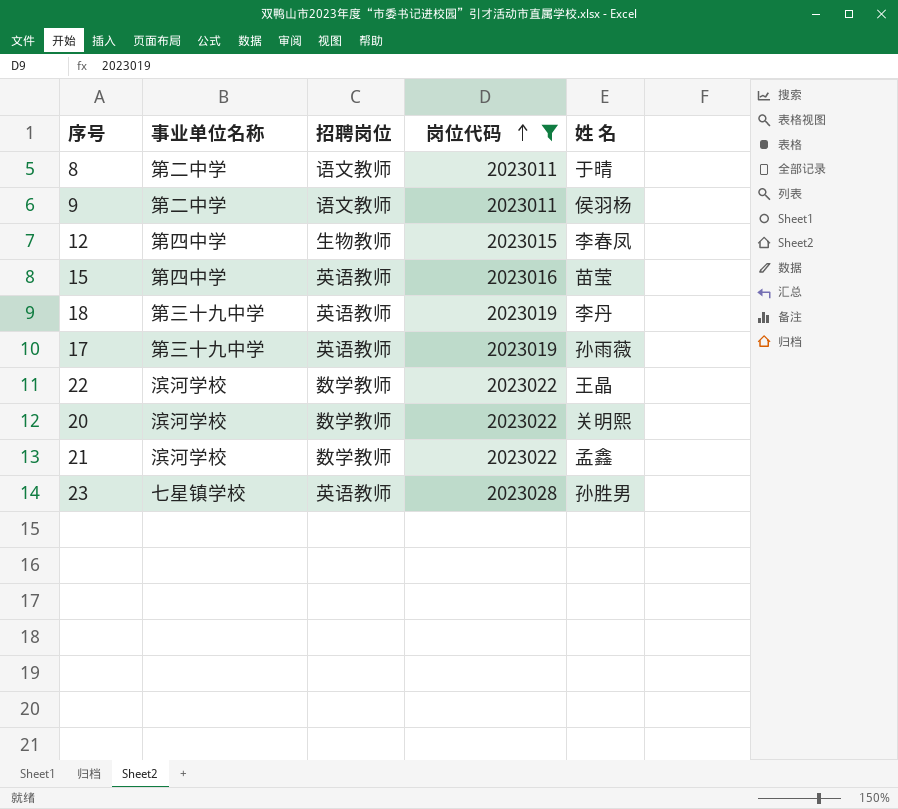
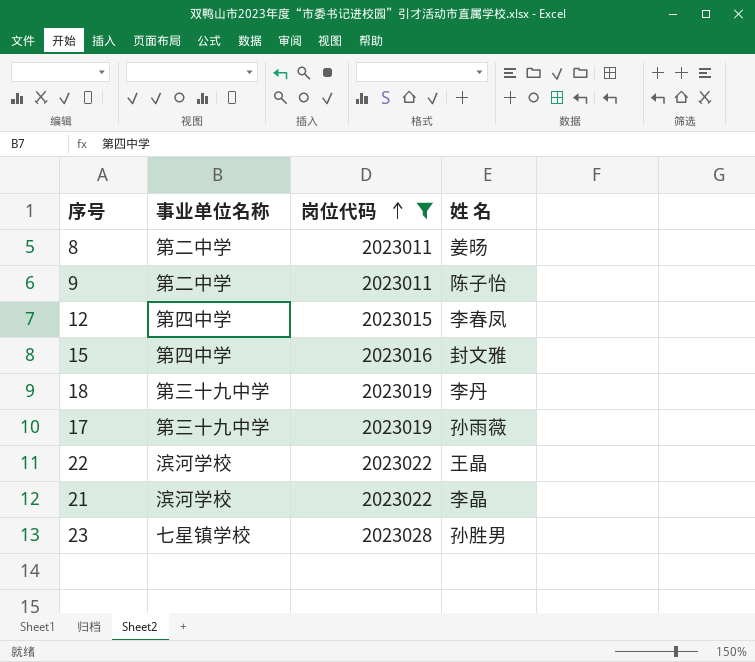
column 招聘岗位 | position: 3 -> none
row 20: 滨河学校 | 数学教师 | 2023022 | 关明熙 -> none
8 | 姓 名: 于晴 -> 姜旸
9 | 姓 名: 侯羽杨 -> 陈子怡
15 | 姓 名: 苗莹 -> 封文雅
21 | 姓 名: 孟鑫 -> 李晶

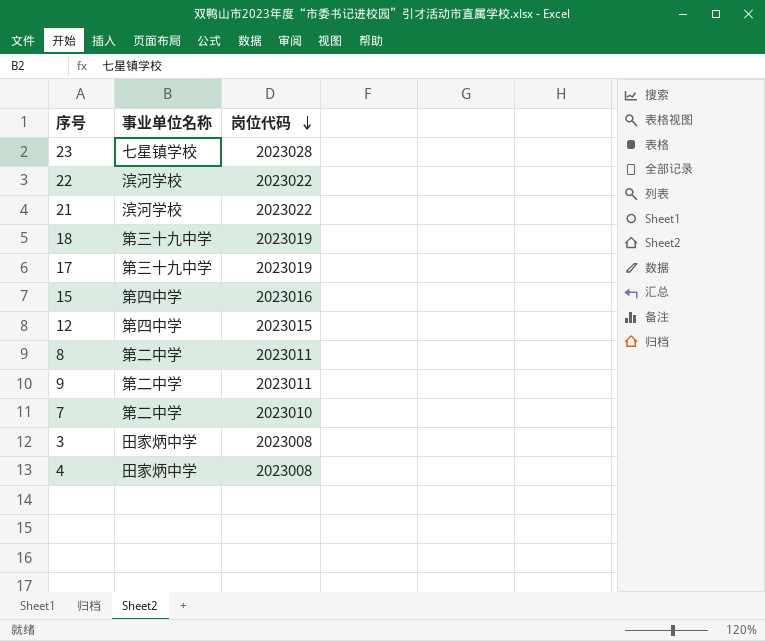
filter: 岗位代码 >= 2023011 -> none
row order: 岗位代码 ascending -> 岗位代码 descending
column 姓 名 | position: 4 -> none

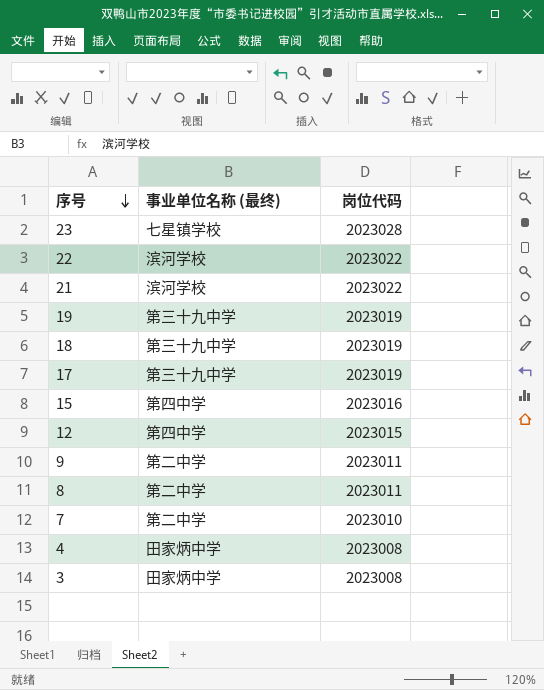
row order: 岗位代码 descending -> 序号 descending
column name: 事业单位名称 -> 事业单位名称 (最终)
row 19: none -> 第三十九中学 | 2023019

